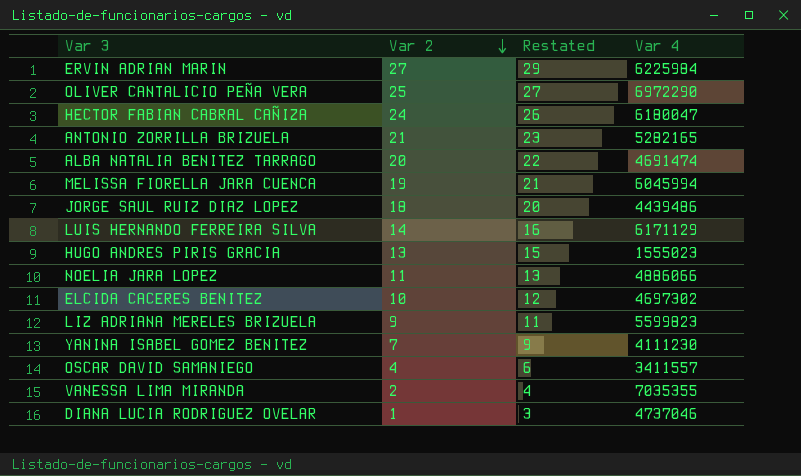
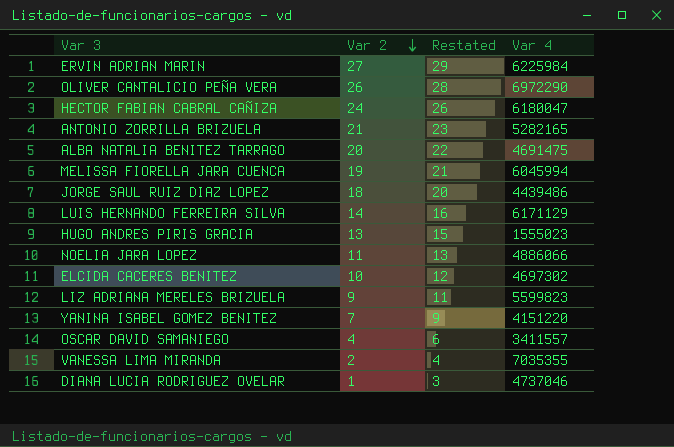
OLIVER CANTALICIO PEÑA VERA | Var 2: 25 -> 26
OLIVER CANTALICIO PEÑA VERA | Restated: 27 -> 28
ALBA NATALIA BENITEZ TARRAGO | Var 4: 4691474 -> 4691475
YANINA ISABEL GOMEZ BENITEZ | Var 4: 4111230 -> 4151220

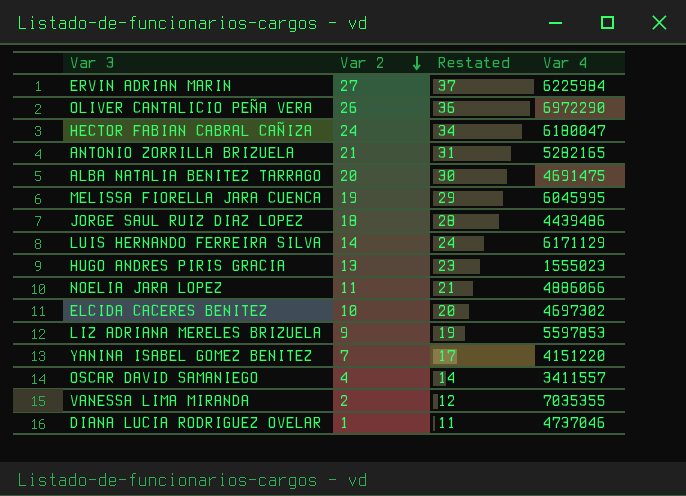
column Restated | formula: [Var 2] + 2 -> [Var 2] + 10
MELISSA FIORELLA JARA CUENCA | Var 4: 6045994 -> 6045995
LIZ ADRIANA MERELES BRIZUELA | Var 4: 5599823 -> 5597853

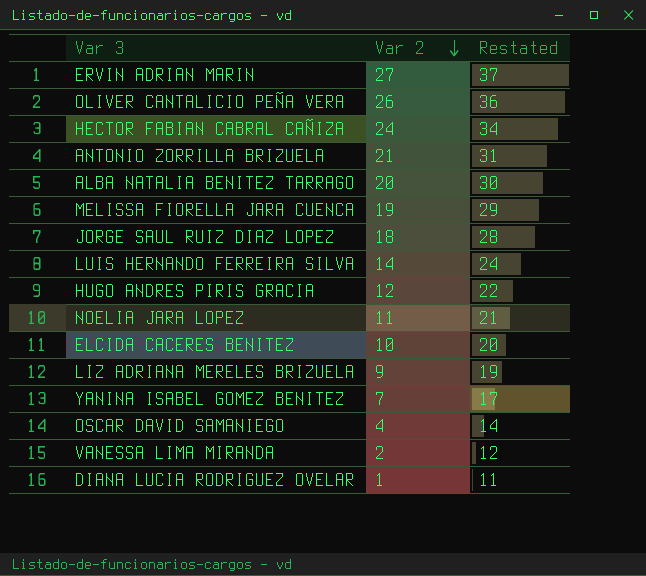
column Var 4 | position: 4 -> none
HUGO ANDRES PIRIS GRACIA | Var 2: 13 -> 12
HUGO ANDRES PIRIS GRACIA | Restated: 23 -> 22

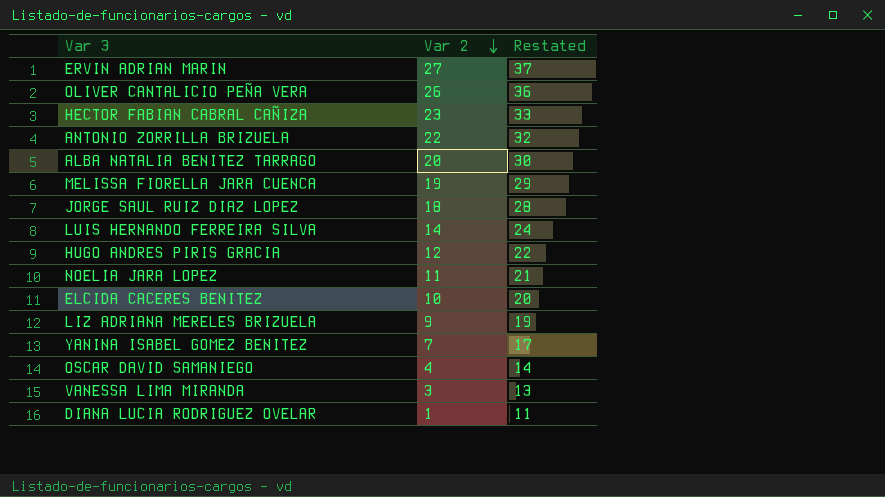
HECTOR FABIAN CABRAL CAÑIZA | Var 2: 24 -> 23
HECTOR FABIAN CABRAL CAÑIZA | Restated: 34 -> 33
ANTONIO ZORRILLA BRIZUELA | Var 2: 21 -> 22
ANTONIO ZORRILLA BRIZUELA | Restated: 31 -> 32
VANESSA LIMA MIRANDA | Var 2: 2 -> 3
VANESSA LIMA MIRANDA | Restated: 12 -> 13

